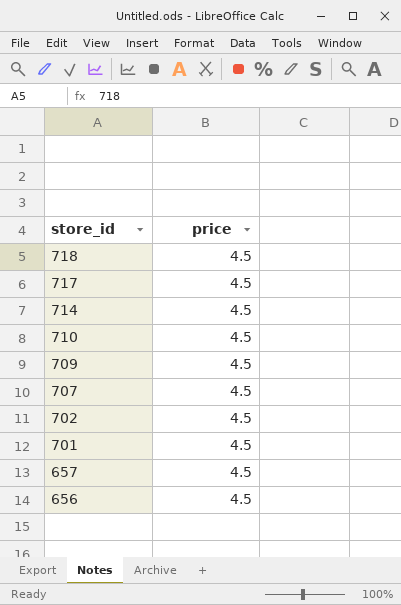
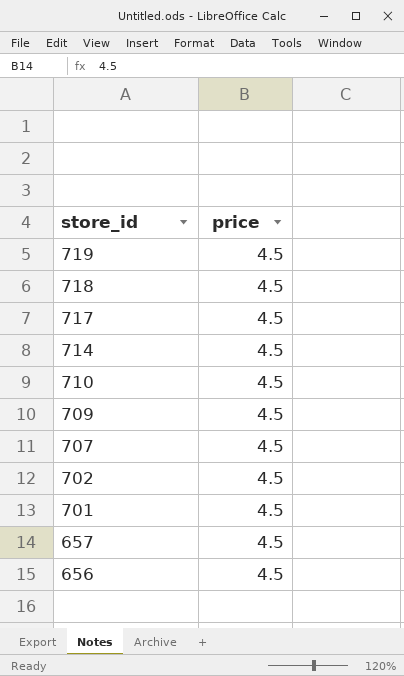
row 719: none -> 4.5

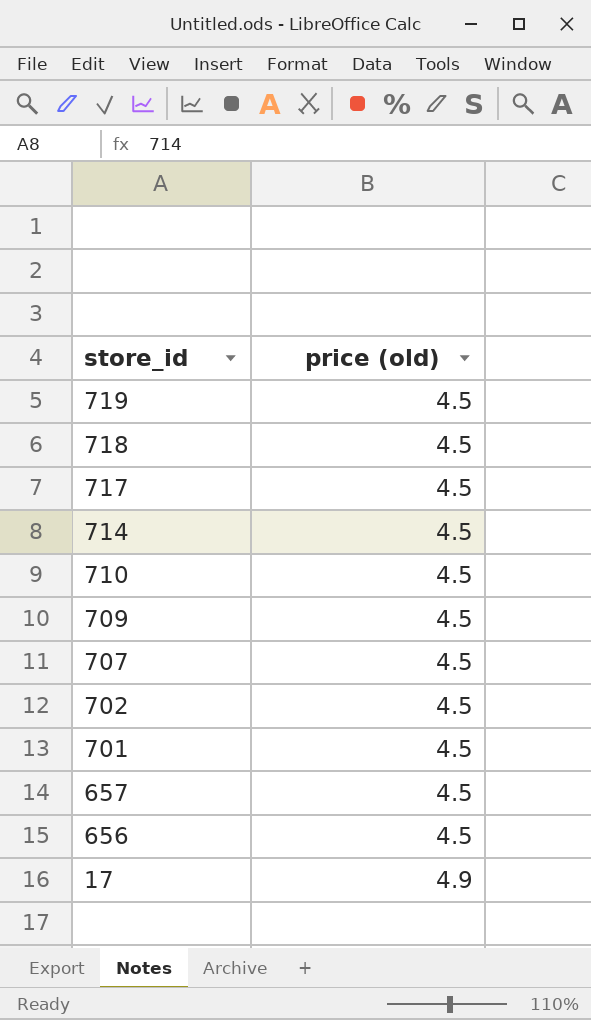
column name: price -> price (old)
row 17: none -> 4.9

